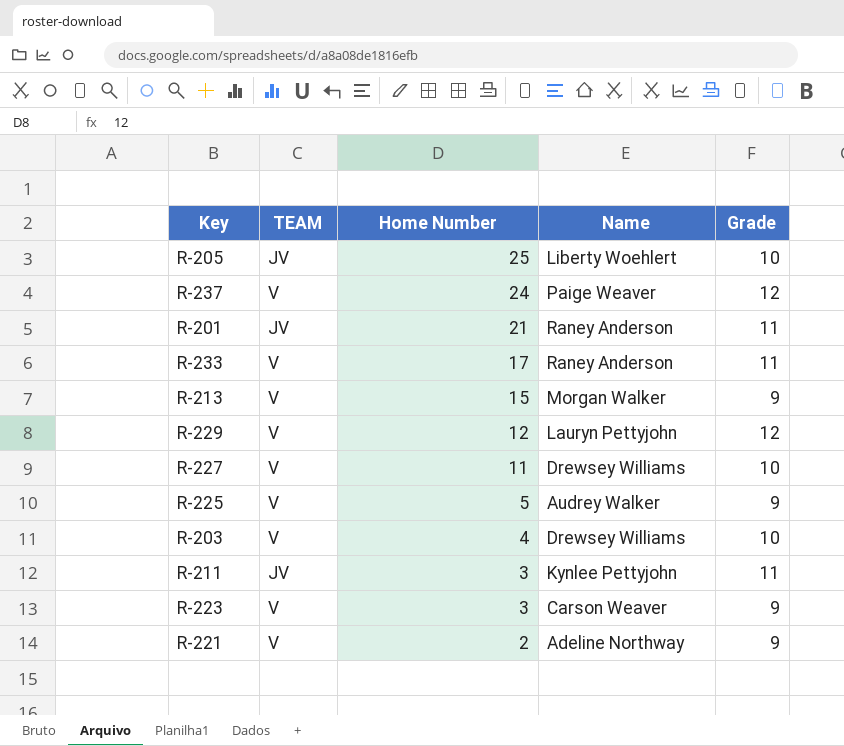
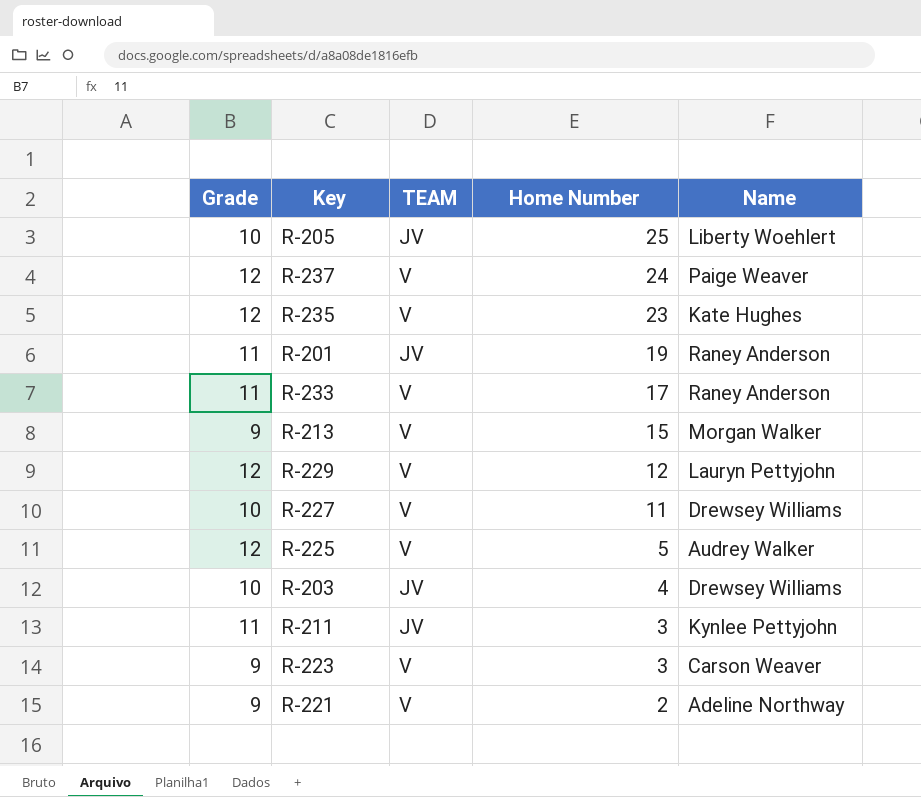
column Grade | position: 5 -> 1
row R-235: none -> 12 | V | 23 | Kate Hughes
R-201 | Home Number: 21 -> 19
R-225 | Grade: 9 -> 12
R-203 | TEAM: V -> JV

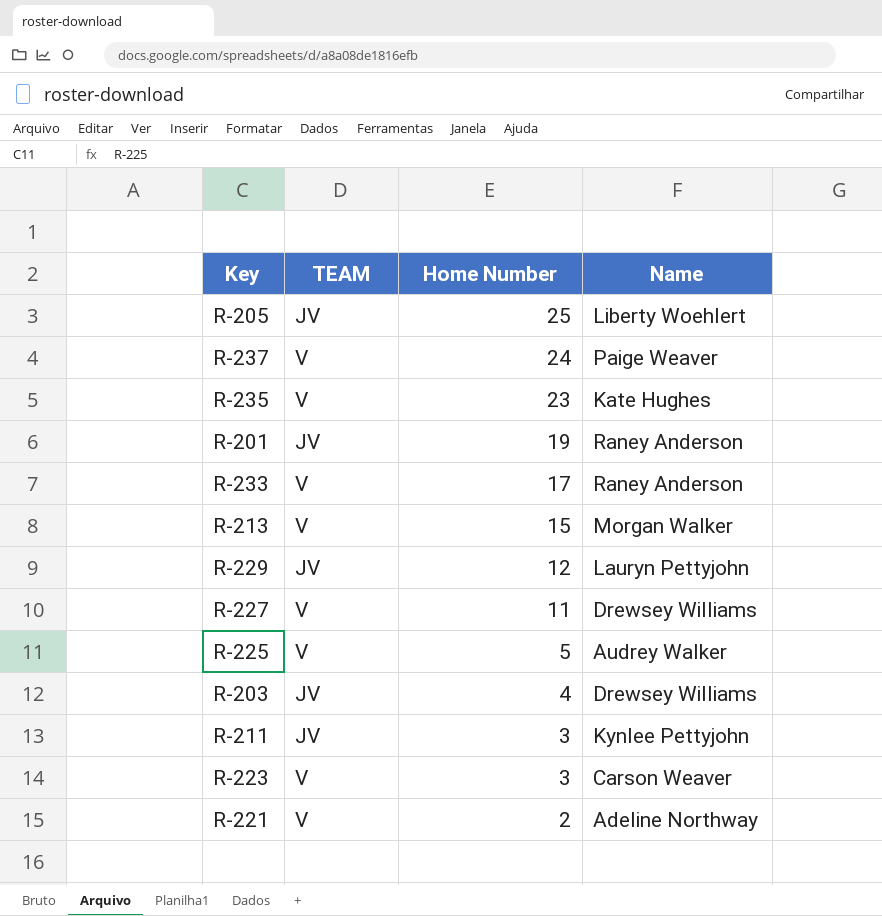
column Grade | position: 1 -> none
R-229 | TEAM: V -> JV

